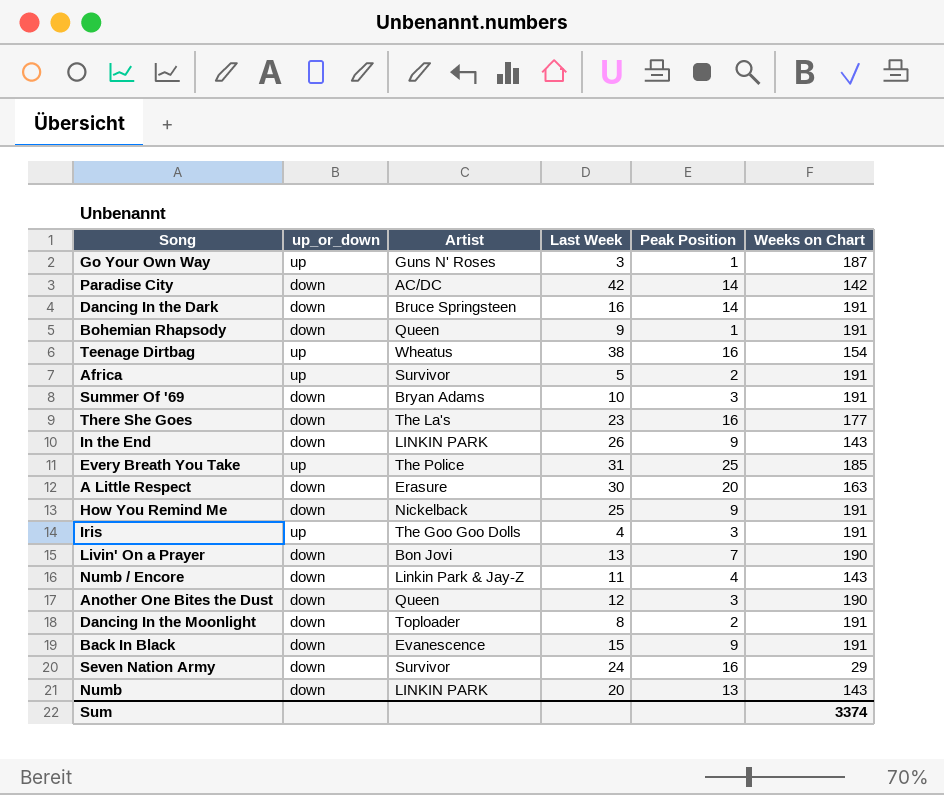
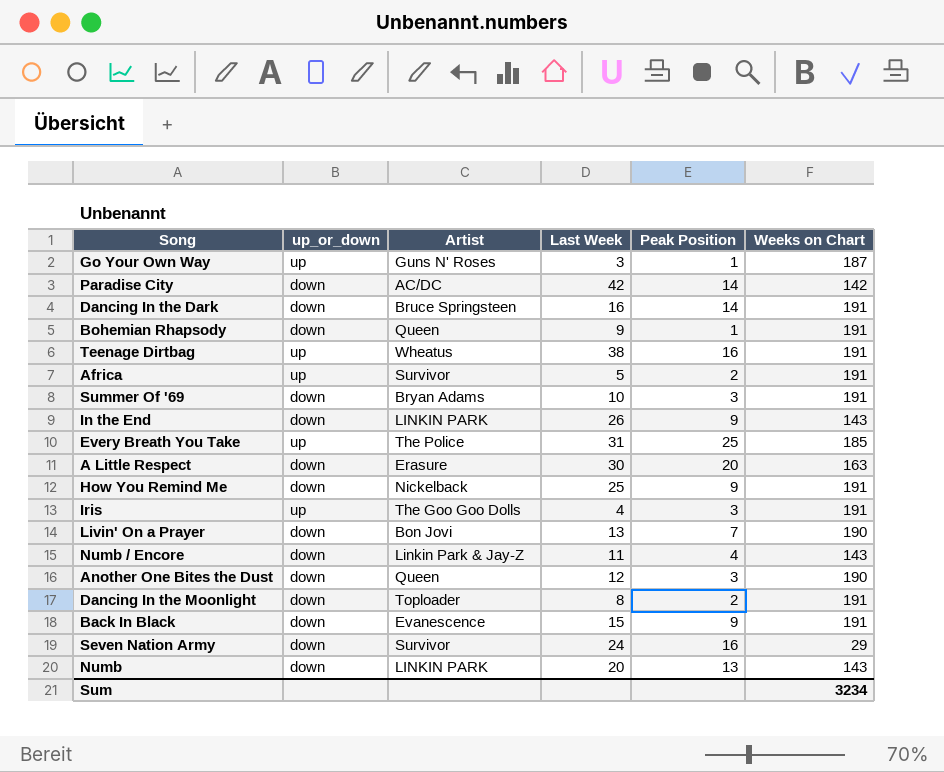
row There She Goes: down | The La's | 23 | 16 | 177 -> none
Teenage Dirtbag | Weeks on Chart: 154 -> 191
Sum | Weeks on Chart: 3374 -> 3234

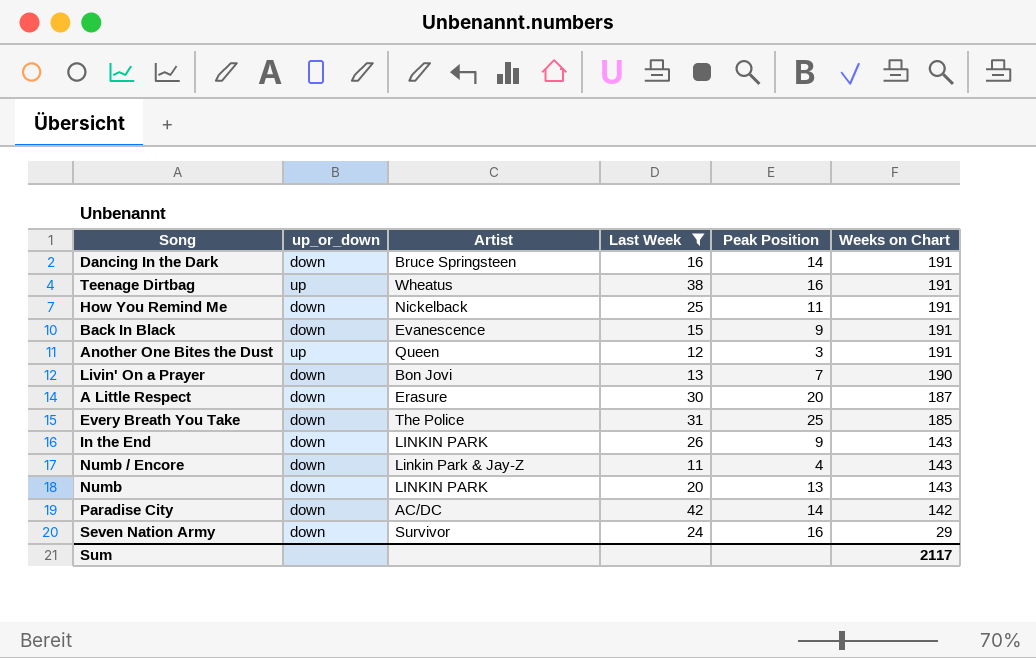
filter: none -> Last Week >= 11
row order: none -> Weeks on Chart descending
How You Remind Me | Peak Position: 9 -> 11
Another One Bites the Dust | up_or_down: down -> up
Another One Bites the Dust | Weeks on Chart: 190 -> 191
A Little Respect | Weeks on Chart: 163 -> 187
Every Breath You Take | up_or_down: up -> down
Sum | Weeks on Chart: 3234 -> 2117

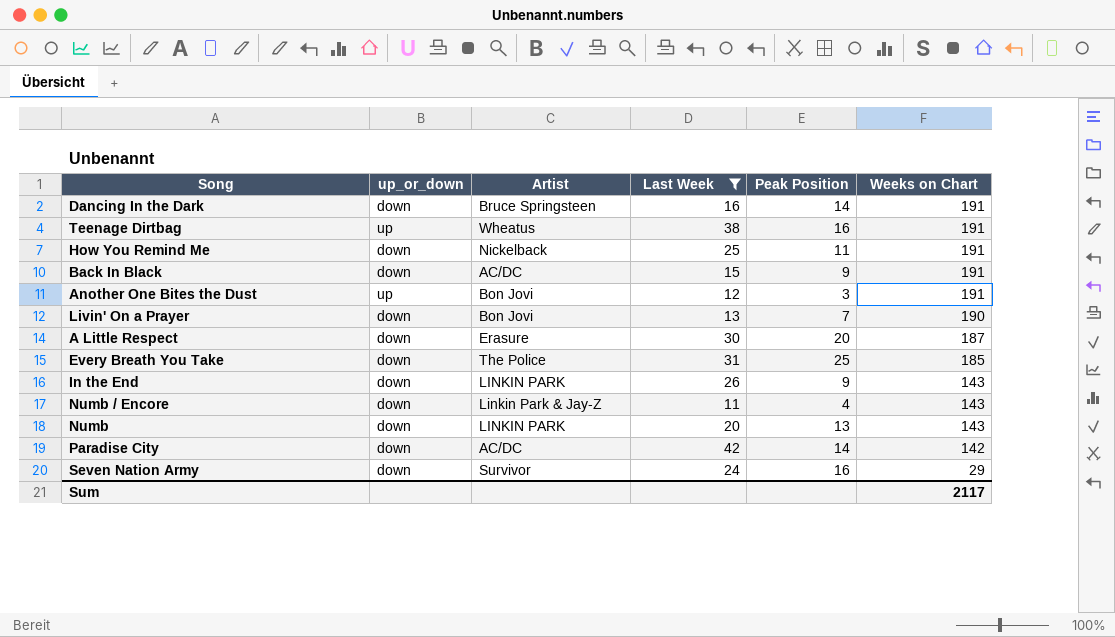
Back In Black | Artist: Evanescence -> AC/DC
Another One Bites the Dust | Artist: Queen -> Bon Jovi

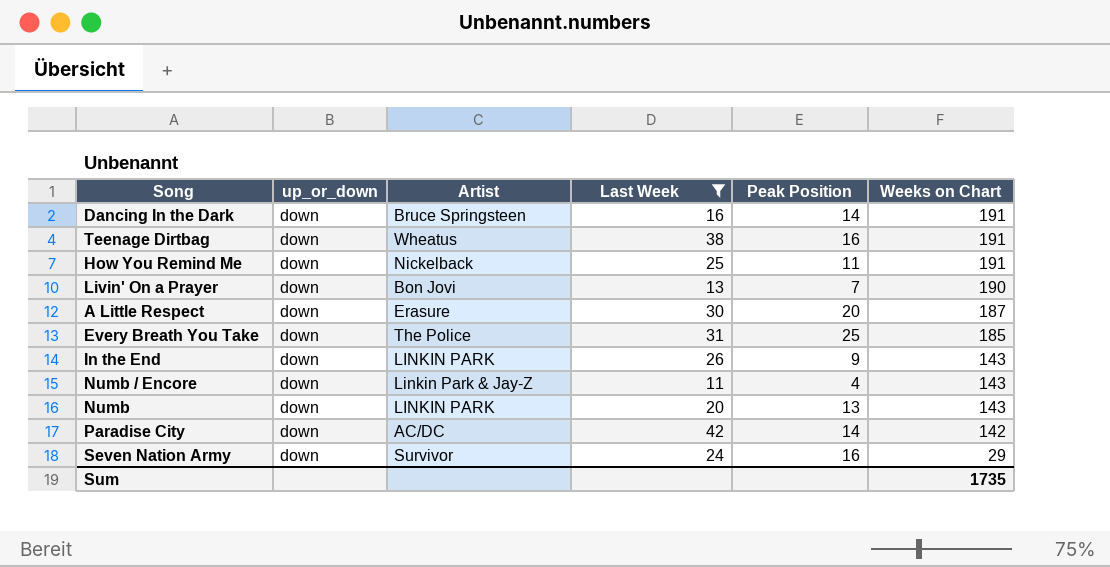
row Back In Black: down | AC/DC | 15 | 9 | 191 -> none
row Another One Bites the Dust: up | Bon Jovi | 12 | 3 | 191 -> none
Teenage Dirtbag | up_or_down: up -> down
Sum | Weeks on Chart: 2117 -> 1735

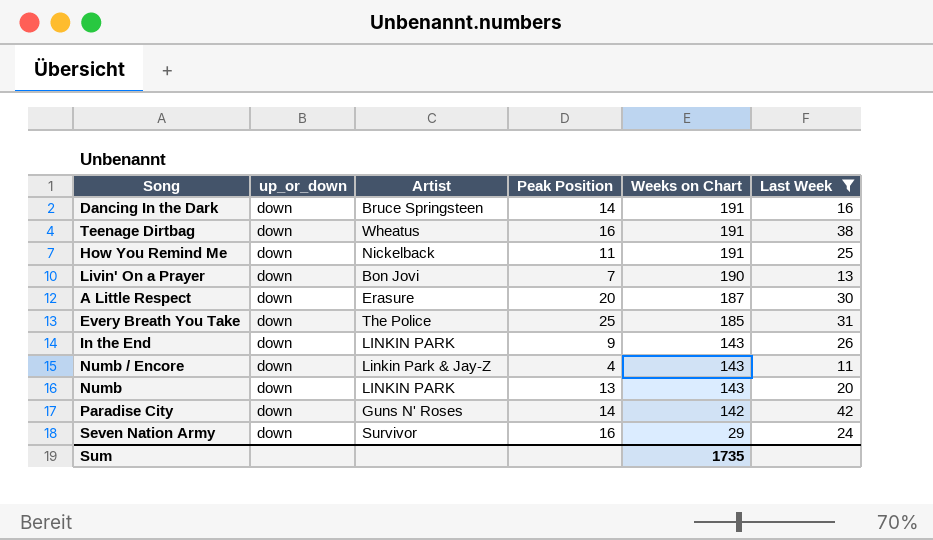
column Last Week | position: 4 -> 6
Paradise City | Artist: AC/DC -> Guns N' Roses

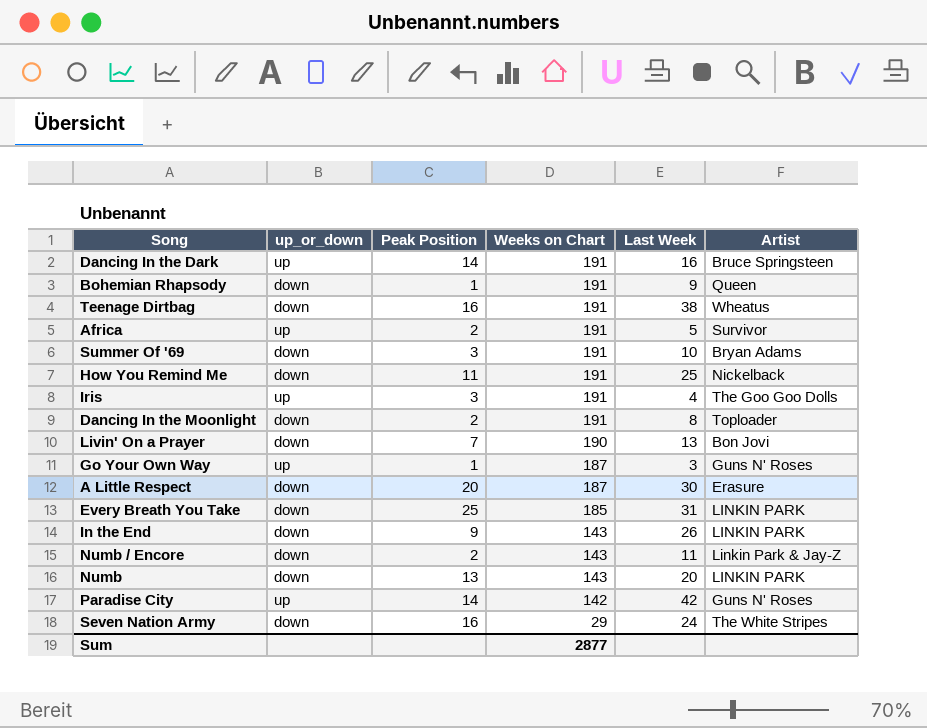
filter: Last Week >= 11 -> none
column Artist | position: 3 -> 6
Dancing In the Dark | up_or_down: down -> up
Every Breath You Take | Artist: The Police -> LINKIN PARK
Numb / Encore | Peak Position: 4 -> 2
Paradise City | up_or_down: down -> up
Seven Nation Army | Artist: Survivor -> The White Stripes
Sum | Weeks on Chart: 1735 -> 2877

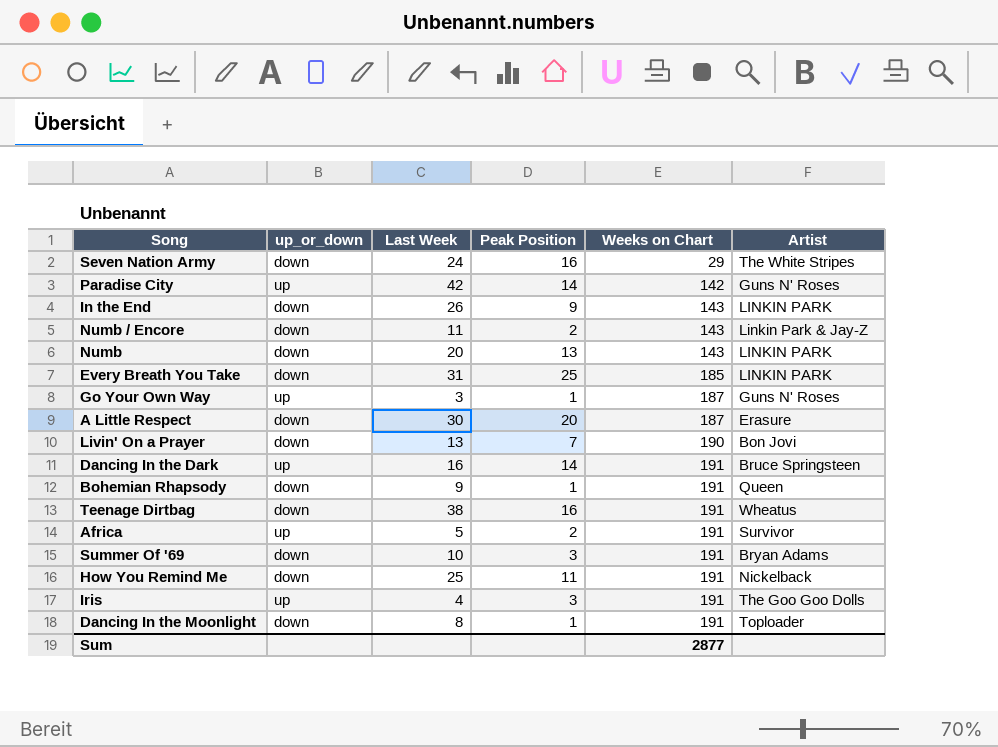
row order: Weeks on Chart descending -> Weeks on Chart ascending
column Last Week | position: 5 -> 3
Dancing In the Moonlight | Peak Position: 2 -> 1

